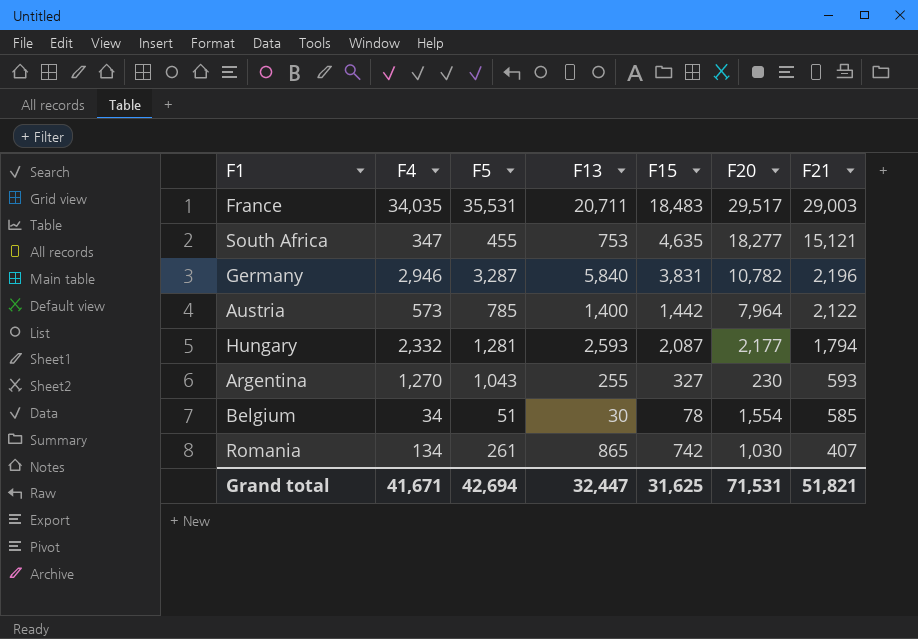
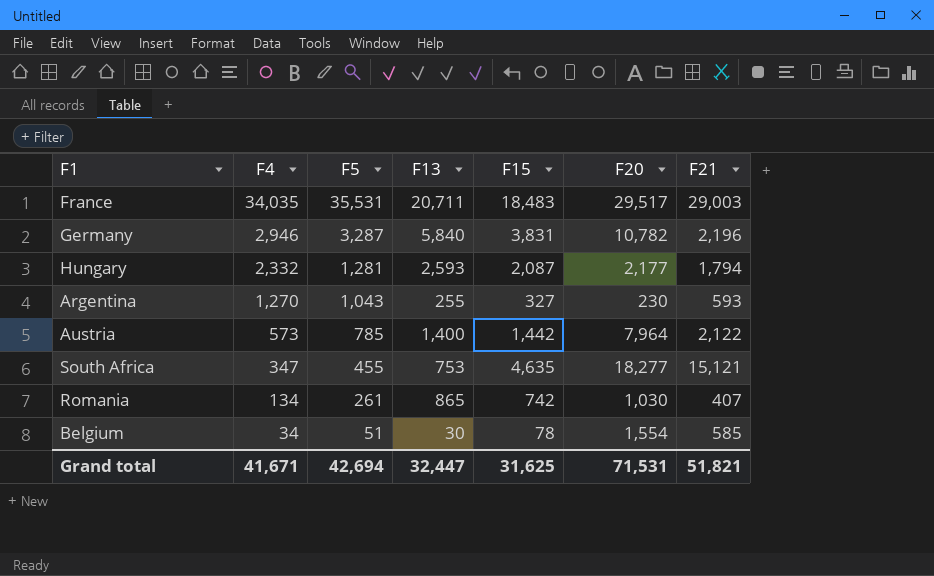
row order: F21 descending -> F4 descending

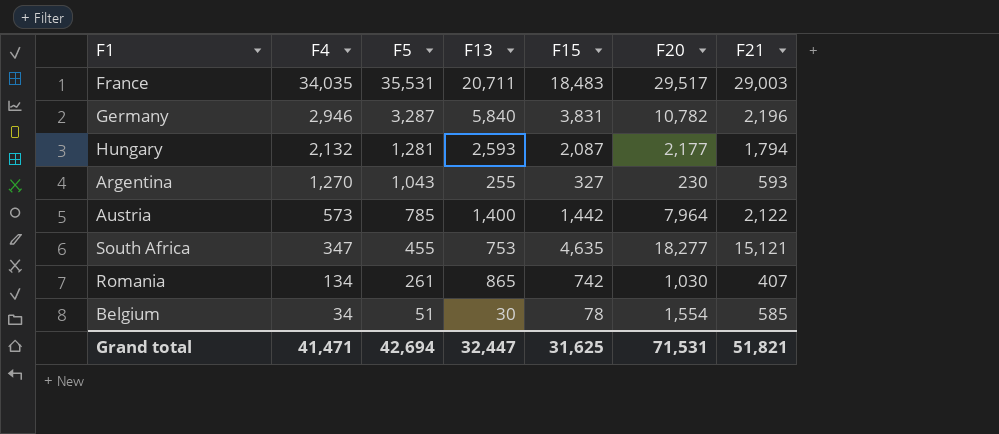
Hungary | F4: 2,332 -> 2,132
Grand total | F4: 41,671 -> 41,471

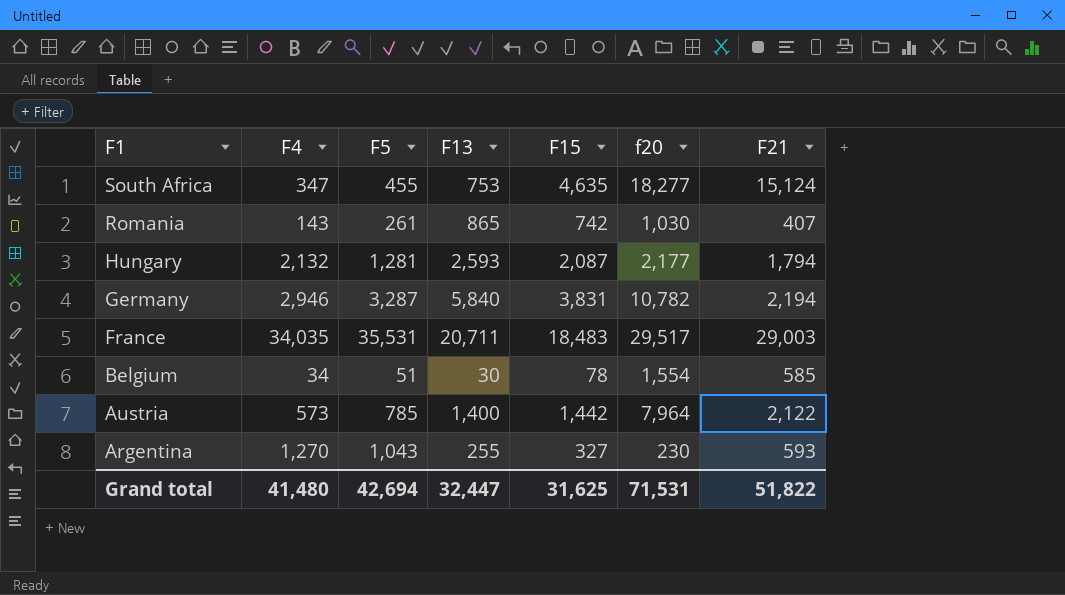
row order: F4 descending -> F1 descending
column name: F20 -> f20
South Africa | F21: 15,121 -> 15,124
Romania | F4: 134 -> 143
Germany | F21: 2,196 -> 2,194
Grand total | F4: 41,471 -> 41,480
Grand total | F21: 51,821 -> 51,822

